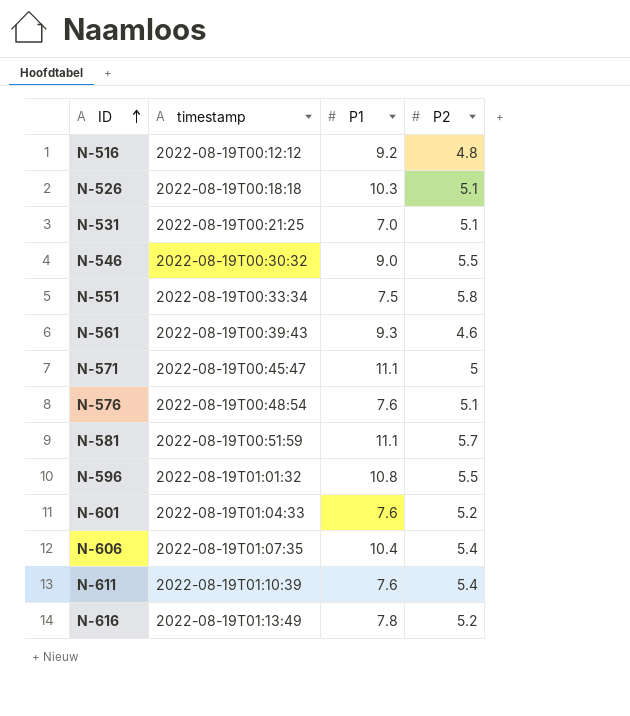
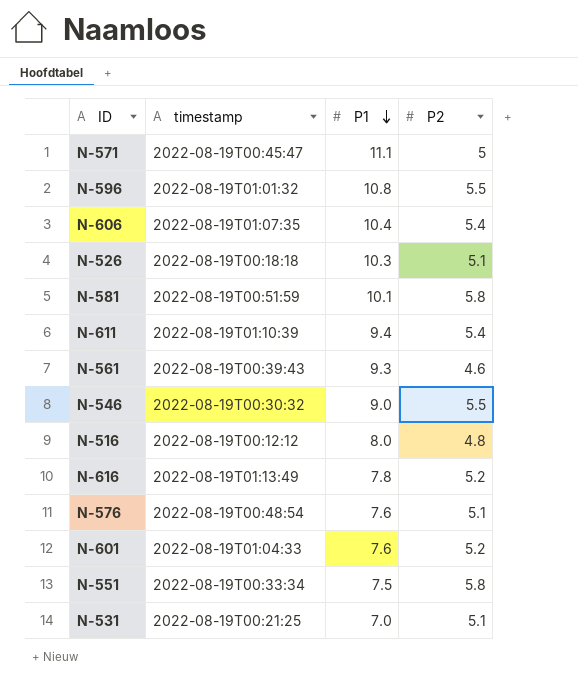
row order: ID ascending -> P1 descending
N-581 | P1: 11.1 -> 10.1
N-581 | P2: 5.7 -> 5.8
N-611 | P1: 7.6 -> 9.4
N-516 | P1: 9.2 -> 8.0

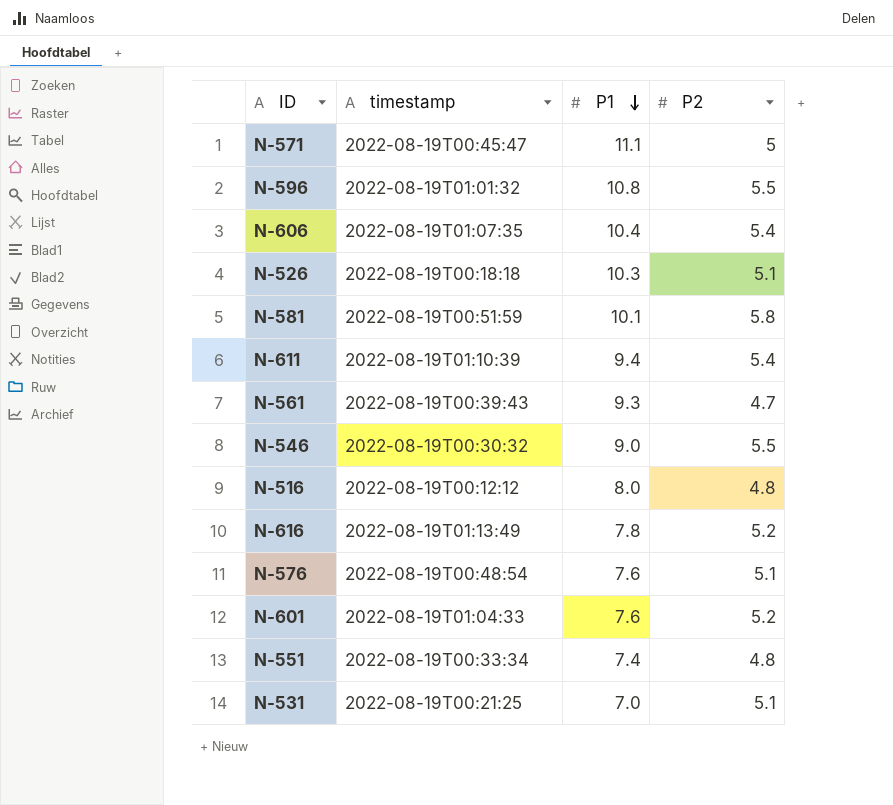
N-561 | P2: 4.6 -> 4.7
N-551 | P1: 7.5 -> 7.4
N-551 | P2: 5.8 -> 4.8

